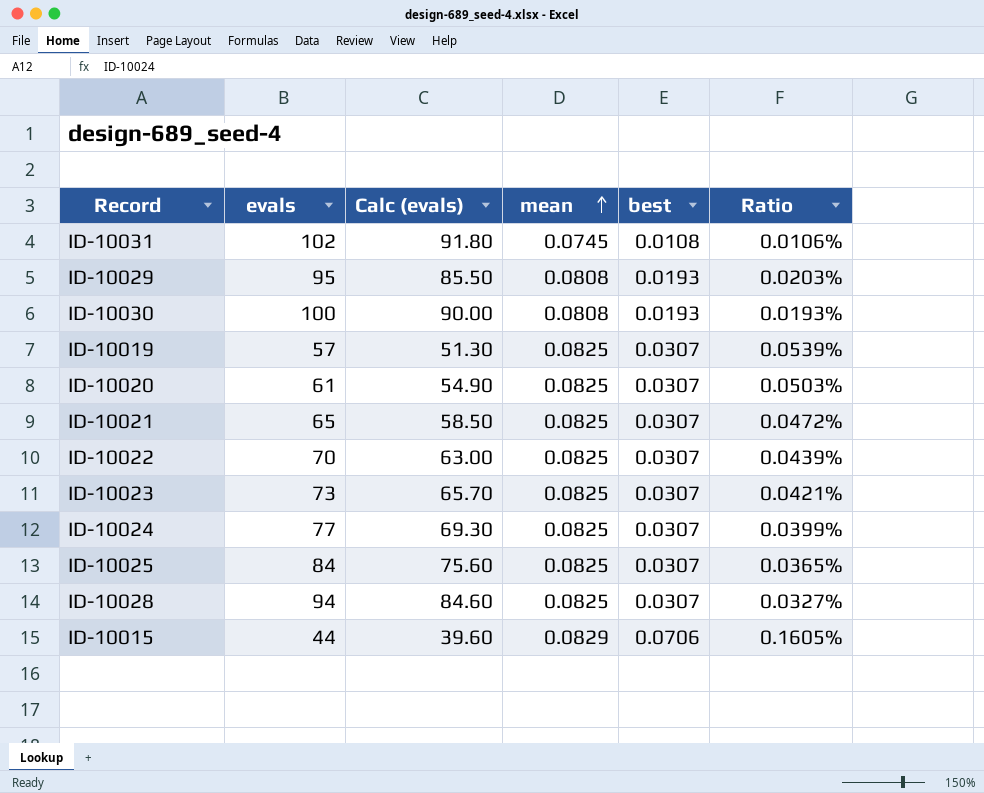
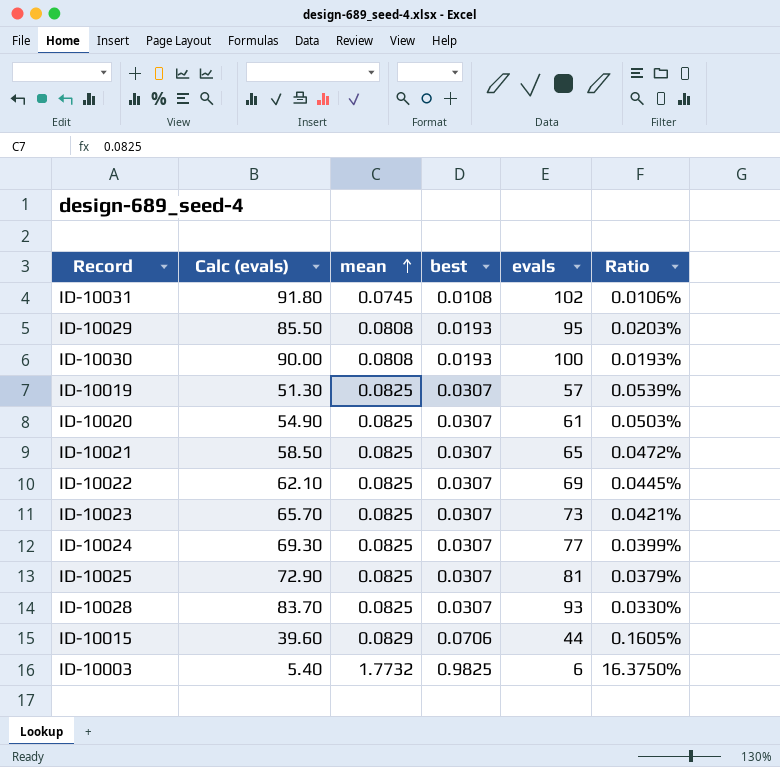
column evals | position: 2 -> 5
ID-10022 | Calc (evals): 63.00 -> 62.10
ID-10022 | evals: 70 -> 69
ID-10022 | Ratio: 0.0439% -> 0.0445%
ID-10025 | Calc (evals): 75.60 -> 72.90
ID-10025 | evals: 84 -> 81
ID-10025 | Ratio: 0.0365% -> 0.0379%
ID-10028 | Calc (evals): 84.60 -> 83.70
ID-10028 | evals: 94 -> 93
ID-10028 | Ratio: 0.0327% -> 0.0330%
row ID-10003: none -> 5.40 | 1.7732 | 0.9825 | 6 | 16.3750%

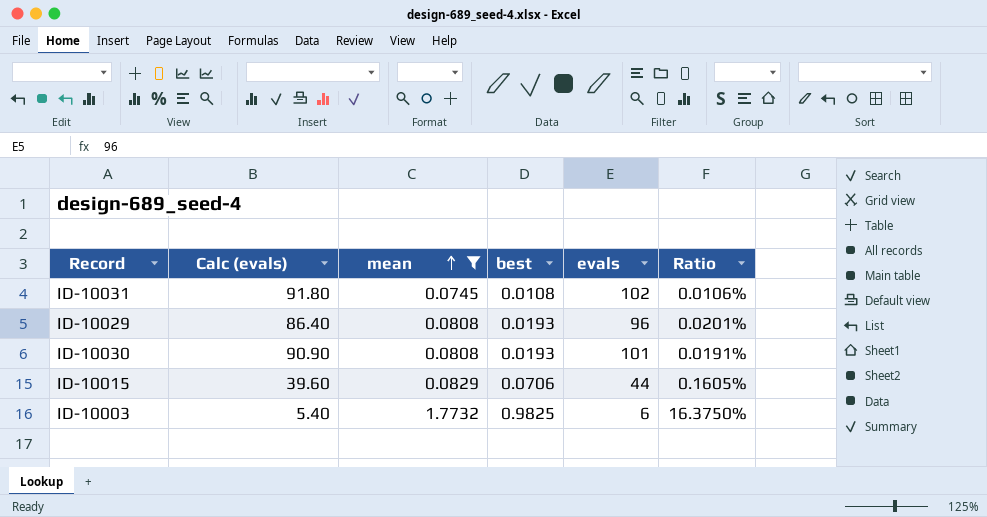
filter: none -> mean != 0.0825
ID-10029 | Calc (evals): 85.50 -> 86.40
ID-10029 | evals: 95 -> 96
ID-10029 | Ratio: 0.0203% -> 0.0201%
ID-10030 | Calc (evals): 90.00 -> 90.90
ID-10030 | evals: 100 -> 101
ID-10030 | Ratio: 0.0193% -> 0.0191%

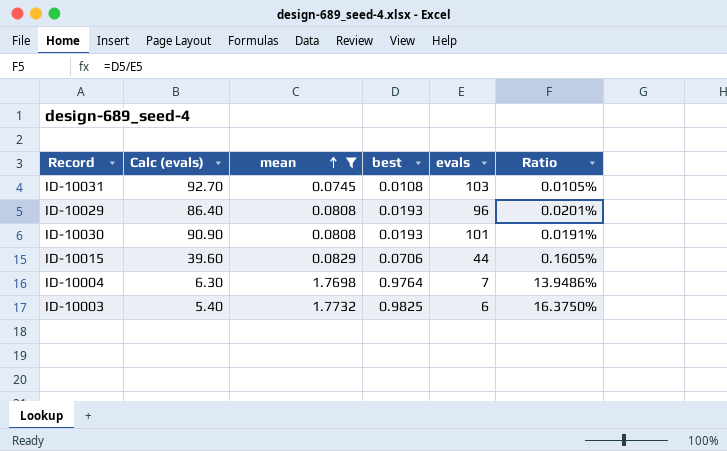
ID-10031 | Calc (evals): 91.80 -> 92.70
ID-10031 | evals: 102 -> 103
ID-10031 | Ratio: 0.0106% -> 0.0105%
row ID-10004: none -> 6.30 | 1.7698 | 0.9764 | 7 | 13.9486%

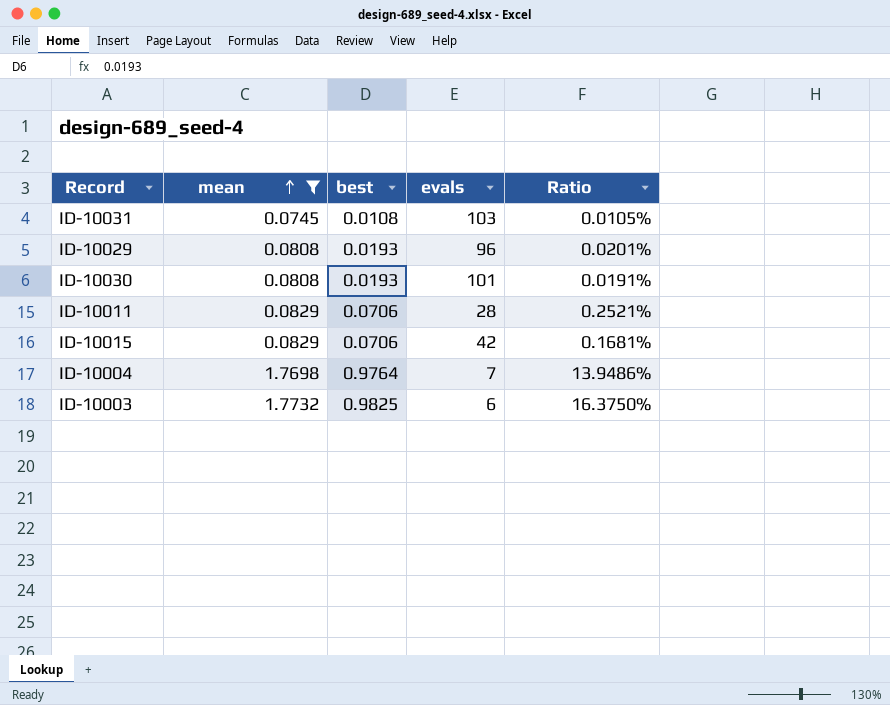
column Calc (evals) | formula: [evals] * 0.9 -> none
row ID-10011: none -> 0.0829 | 0.0706 | 28 | 0.2521%
ID-10015 | evals: 44 -> 42
ID-10015 | Ratio: 0.1605% -> 0.1681%

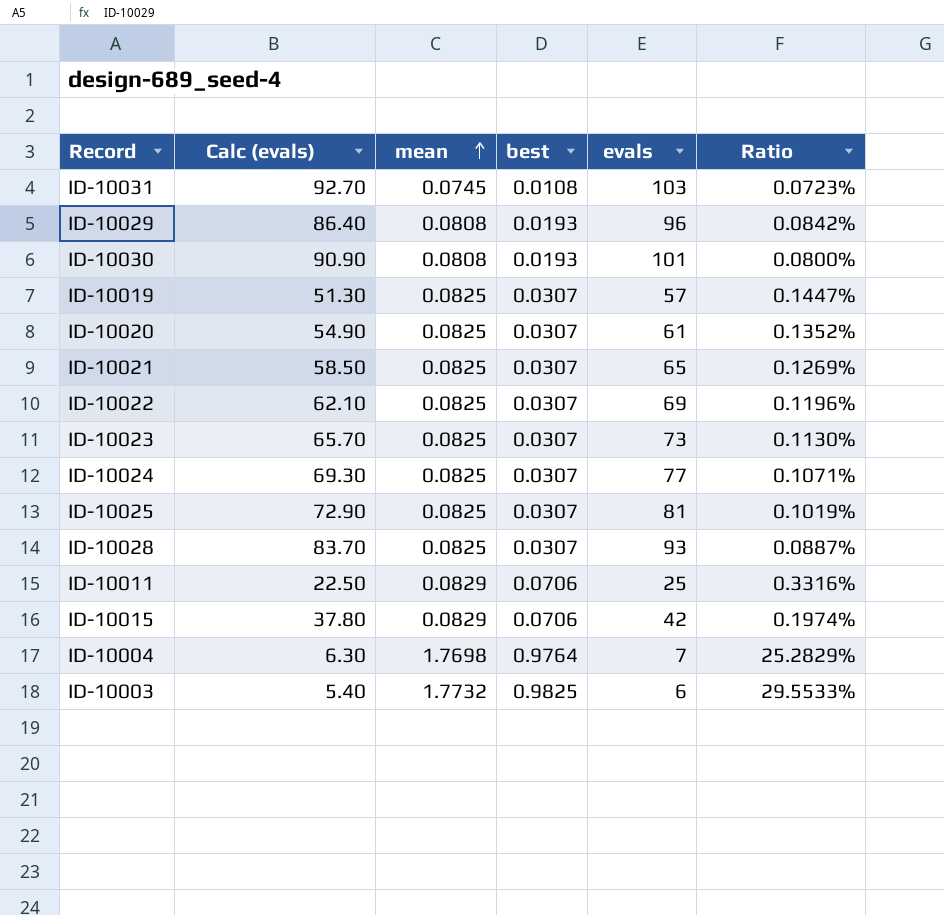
filter: mean != 0.0825 -> none
column Calc (evals) | formula: none -> [evals] * 0.9
column Ratio | formula: [best] / [evals] -> [mean] / [evals]
ID-10011 | evals: 28 -> 25

